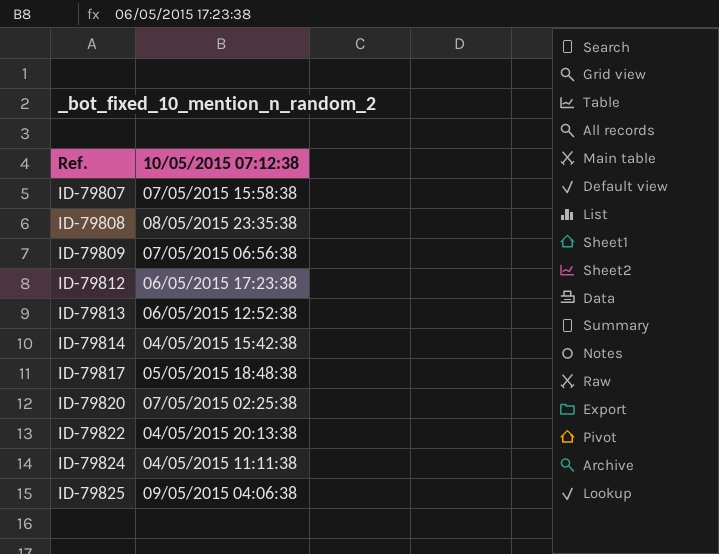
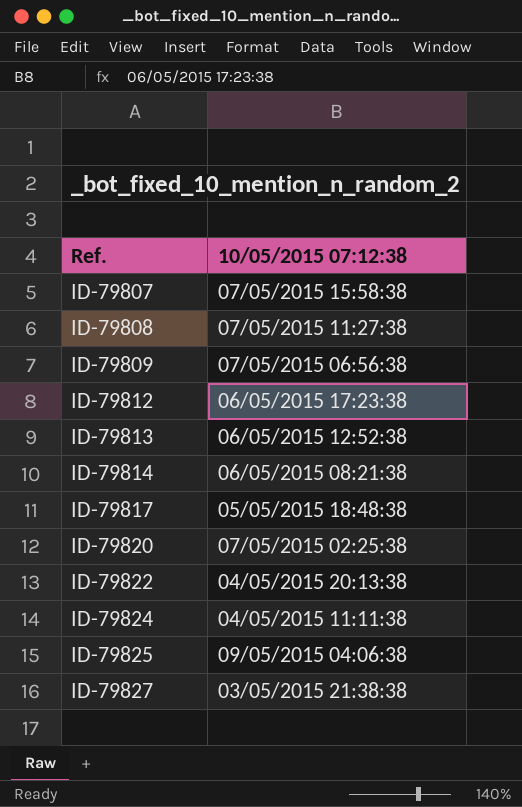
ID-79808 | 10/05/2015 07:12:38: 08/05/2015 23:35:38 -> 07/05/2015 11:27:38
ID-79814 | 10/05/2015 07:12:38: 04/05/2015 15:42:38 -> 06/05/2015 08:21:38
row ID-79827: none -> 03/05/2015 21:38:38

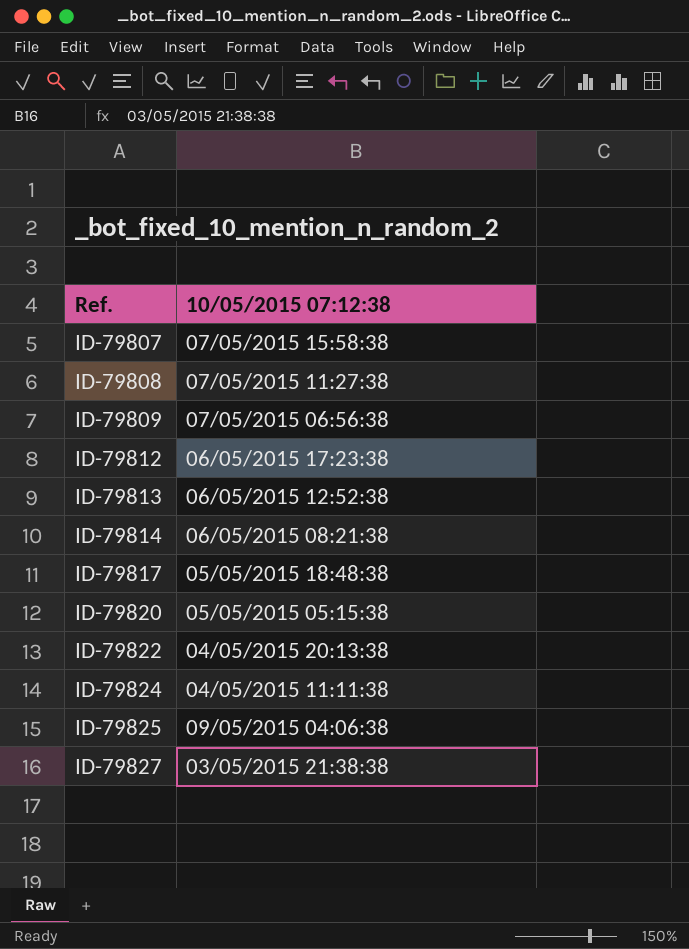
ID-79820 | 10/05/2015 07:12:38: 07/05/2015 02:25:38 -> 05/05/2015 05:15:38

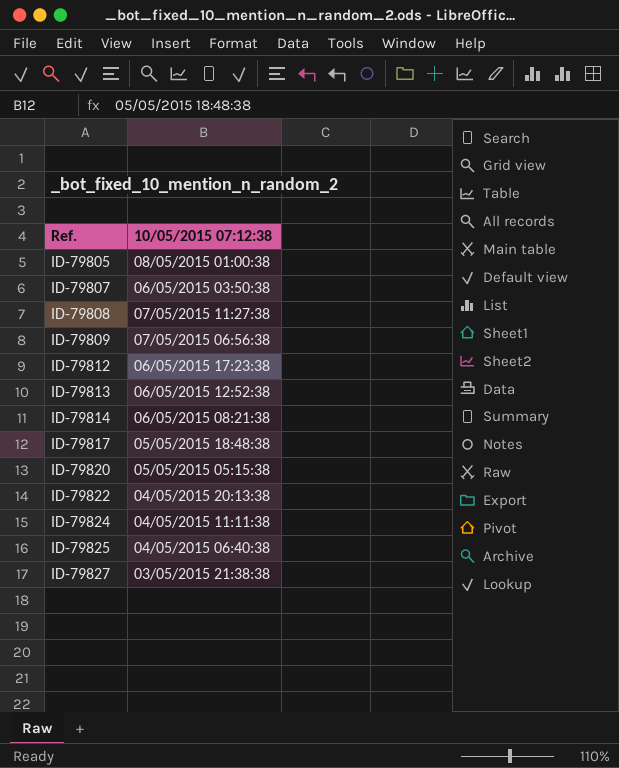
row ID-79805: none -> 08/05/2015 01:00:38
ID-79807 | 10/05/2015 07:12:38: 07/05/2015 15:58:38 -> 06/05/2015 03:50:38
ID-79825 | 10/05/2015 07:12:38: 09/05/2015 04:06:38 -> 04/05/2015 06:40:38

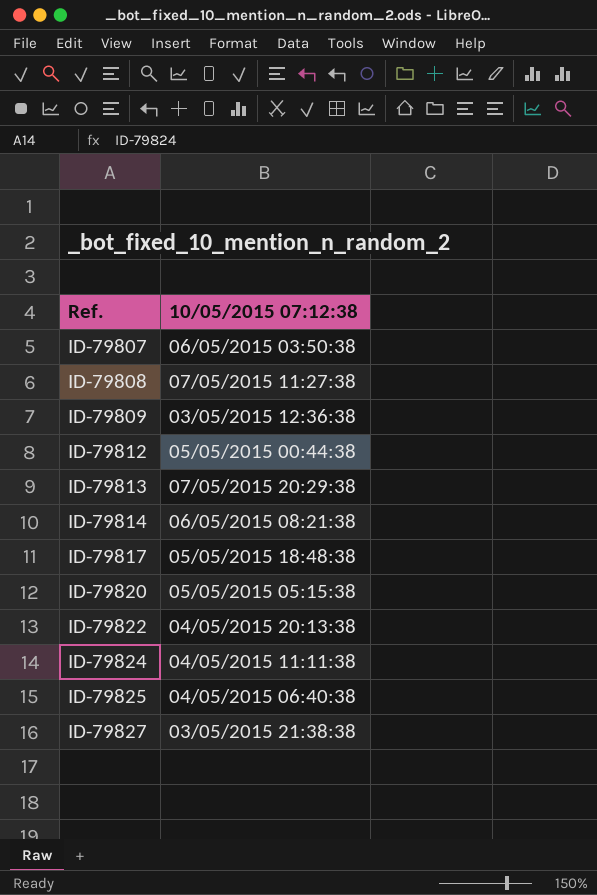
row ID-79805: 08/05/2015 01:00:38 -> none
ID-79809 | 10/05/2015 07:12:38: 07/05/2015 06:56:38 -> 03/05/2015 12:36:38
ID-79812 | 10/05/2015 07:12:38: 06/05/2015 17:23:38 -> 05/05/2015 00:44:38
ID-79813 | 10/05/2015 07:12:38: 06/05/2015 12:52:38 -> 07/05/2015 20:29:38

